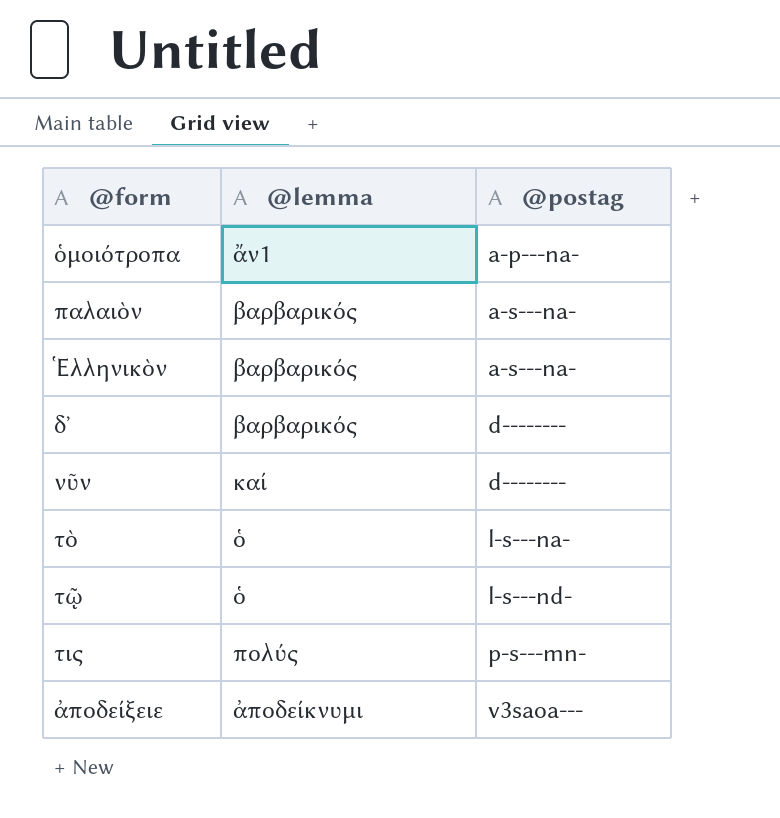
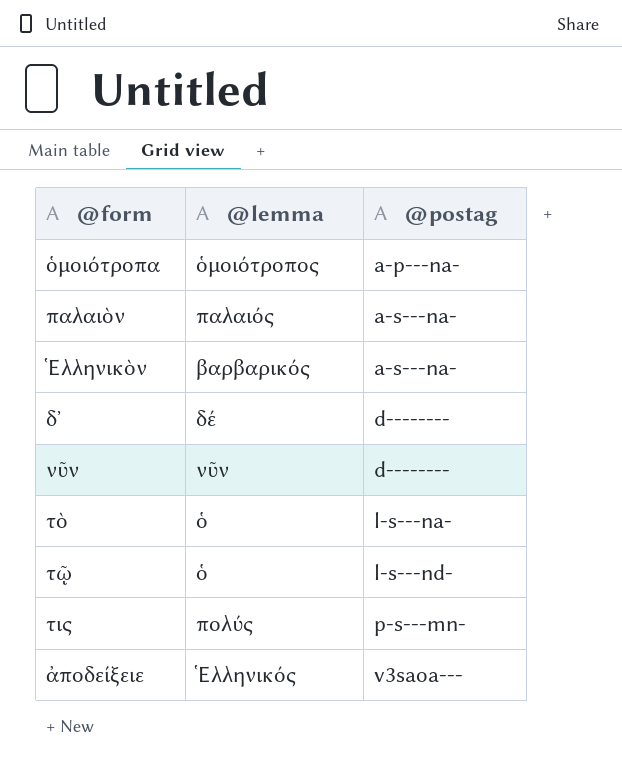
ὁμοιότροπα | @lemma: ἄν1 -> ὁμοιότροπος
παλαιὸν | @lemma: βαρβαρικός -> παλαιός
δ᾽ | @lemma: βαρβαρικός -> δέ
νῦν | @lemma: καί -> νῦν
ἀποδείξειε | @lemma: ἀποδείκνυμι -> Ἑλληνικός

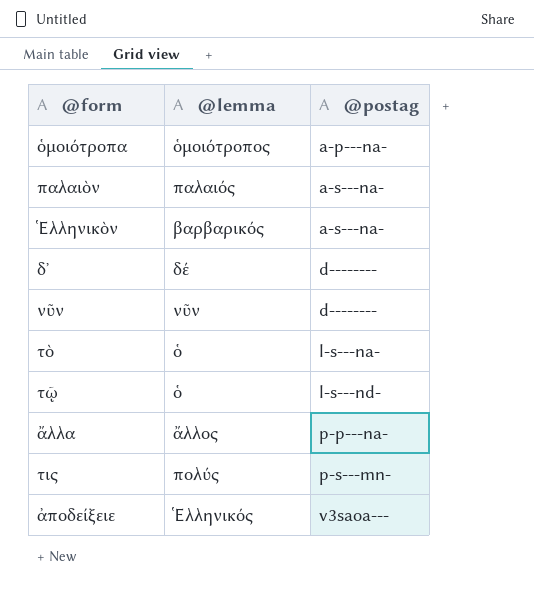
row ἄλλα: none -> ἄλλος | p-p---na-

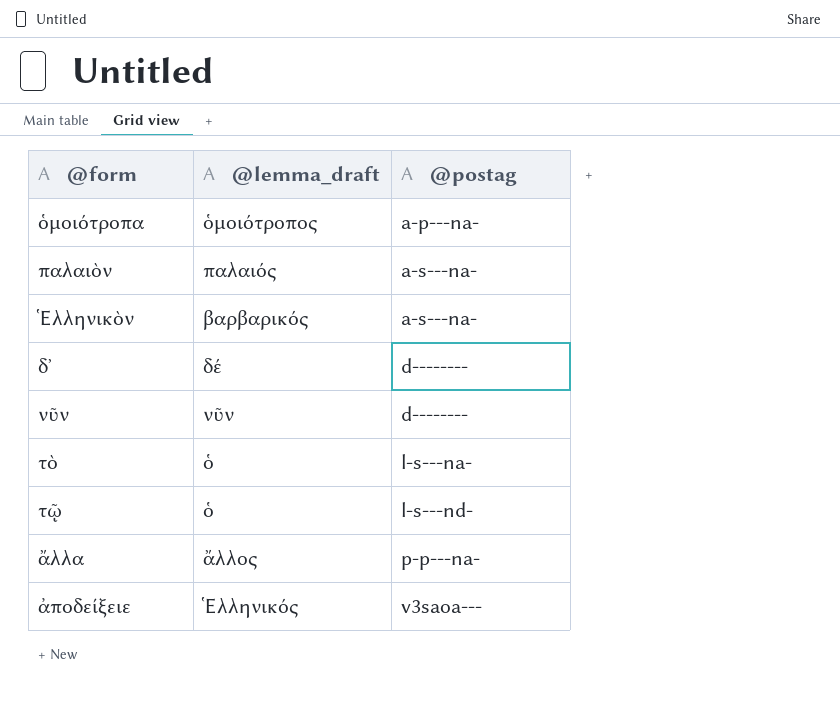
column name: @lemma -> @lemma_draft
row τις: πολύς | p-s---mn- -> none

